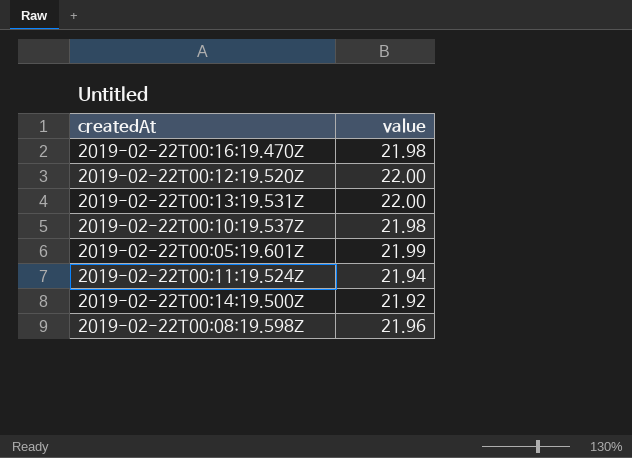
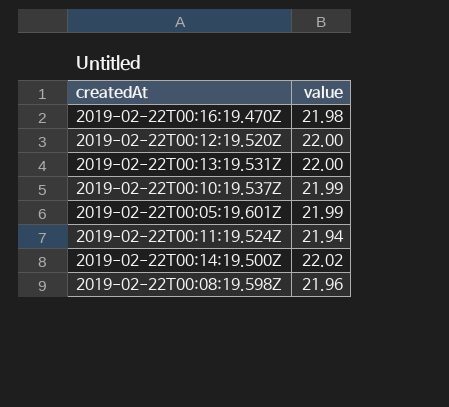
2019-02-22T00:10:19.537Z | value: 21.98 -> 21.99
2019-02-22T00:14:19.500Z | value: 21.92 -> 22.02

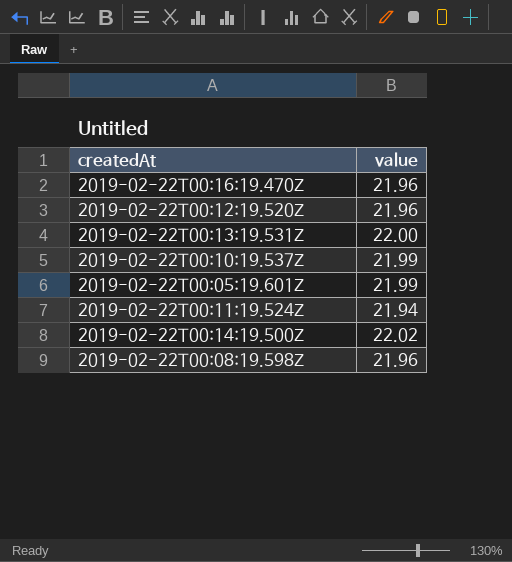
2019-02-22T00:16:19.470Z | value: 21.98 -> 21.96
2019-02-22T00:12:19.520Z | value: 22.00 -> 21.96

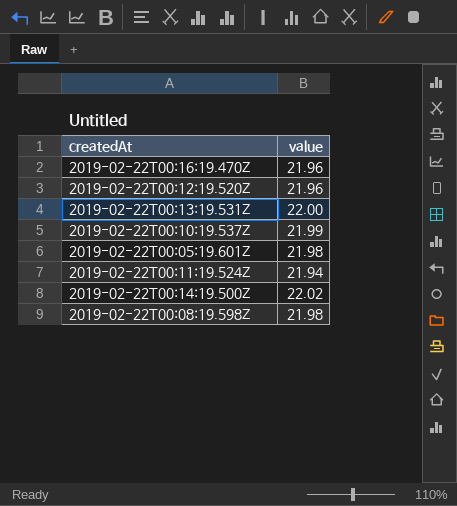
2019-02-22T00:05:19.601Z | value: 21.99 -> 21.98
2019-02-22T00:08:19.598Z | value: 21.96 -> 21.98

